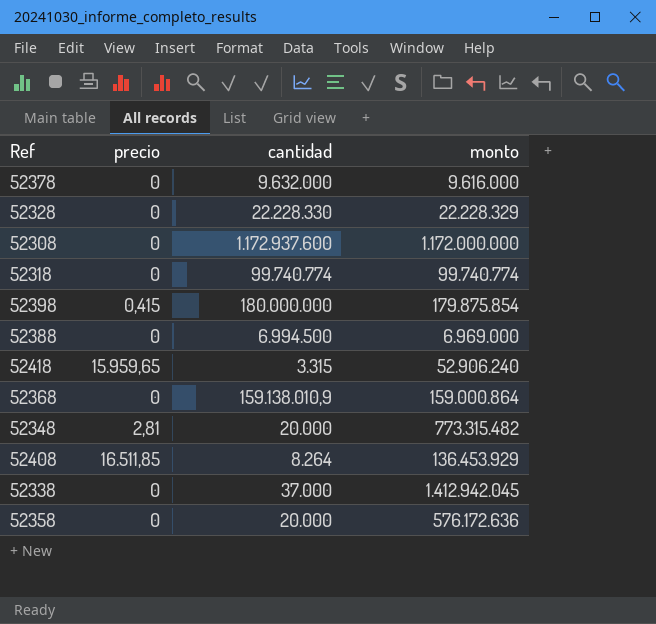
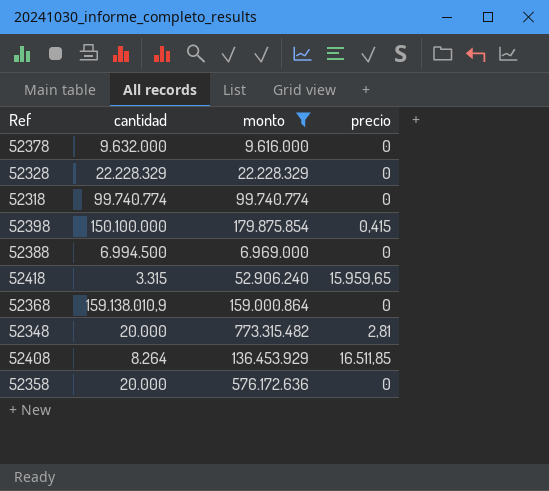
filter: none -> monto <= 773.315.482
column precio | position: 2 -> 4
52328 | cantidad: 22.228.330 -> 22.228.329
52398 | cantidad: 180.000.000 -> 150.100.000

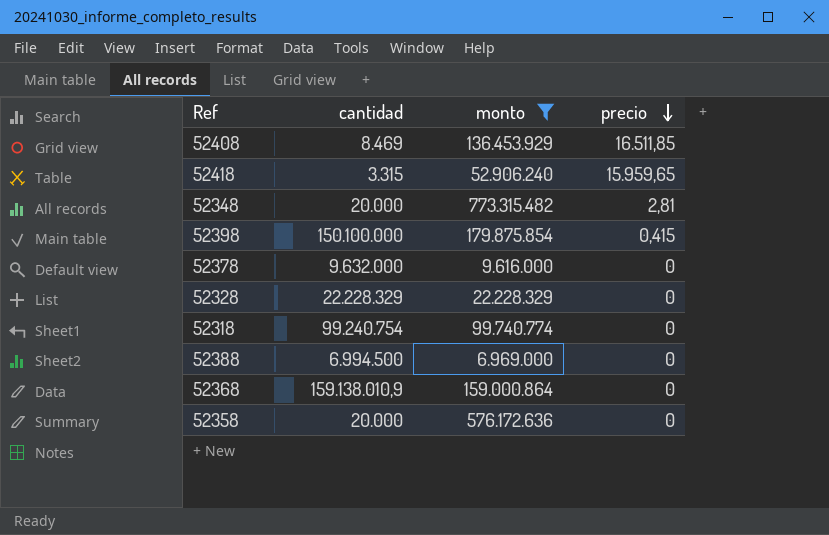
row order: none -> precio descending
52408 | cantidad: 8.264 -> 8.469
52318 | cantidad: 99.740.774 -> 99.240.754

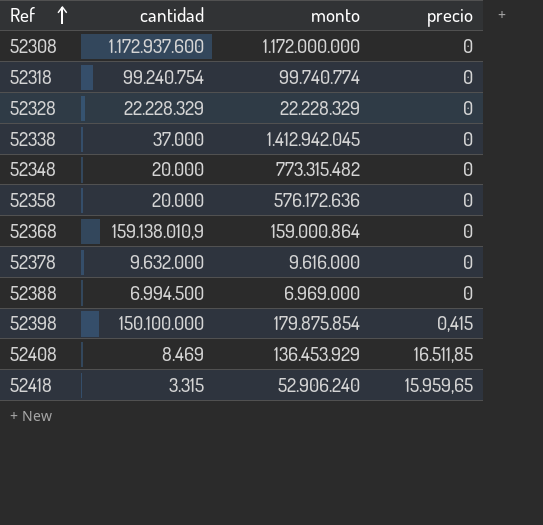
filter: monto <= 773.315.482 -> none
row order: precio descending -> Ref ascending
52348 | precio: 2,81 -> 0

